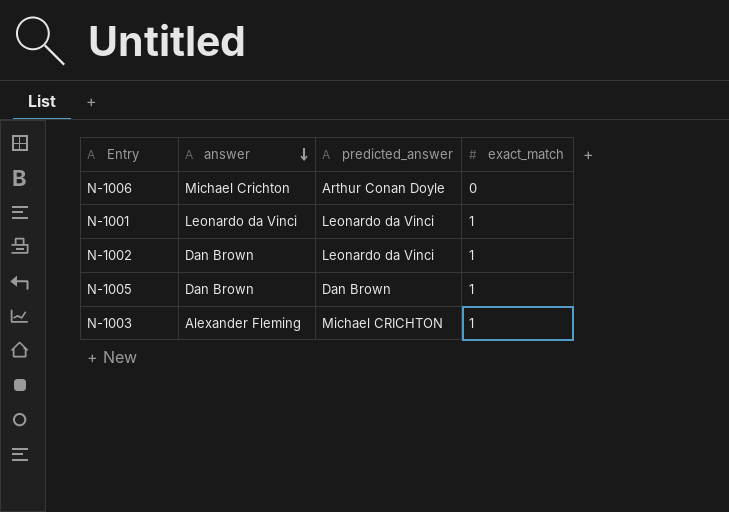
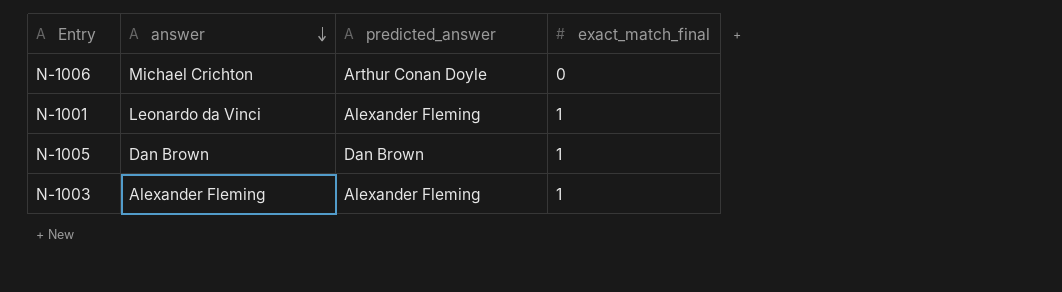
column name: exact_match -> exact_match_final
row N-1002: Dan Brown | Leonardo da Vinci | 1 -> none
N-1001 | predicted_answer: Leonardo da Vinci -> Alexander Fleming
N-1003 | predicted_answer: Michael CRICHTON -> Alexander Fleming

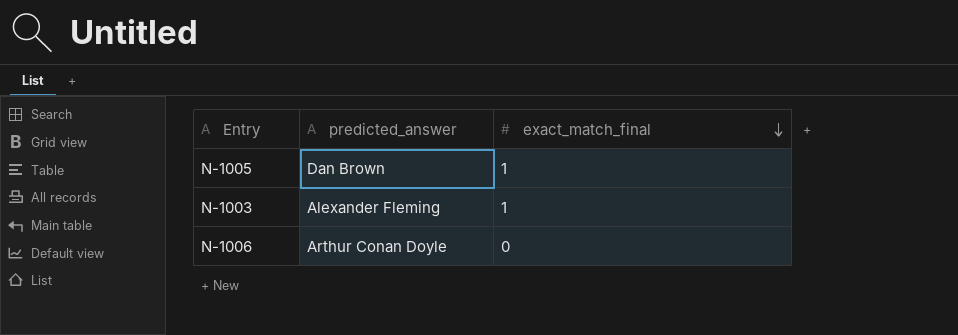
row order: answer descending -> exact_match_final descending
column answer | position: 2 -> none
row N-1001: Leonardo da Vinci | Alexander Fleming | 1 -> none

